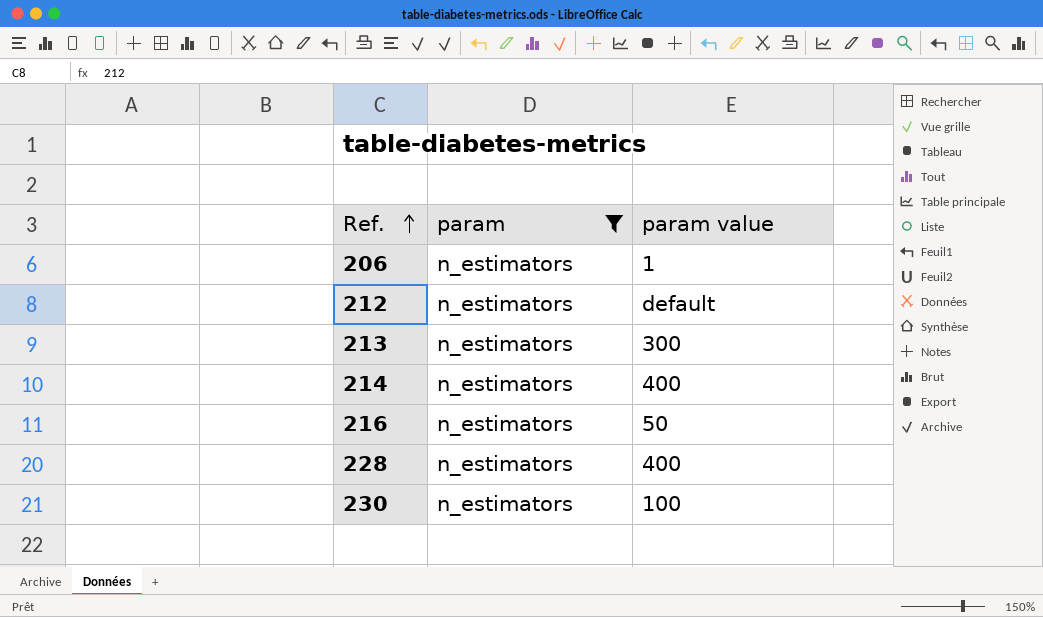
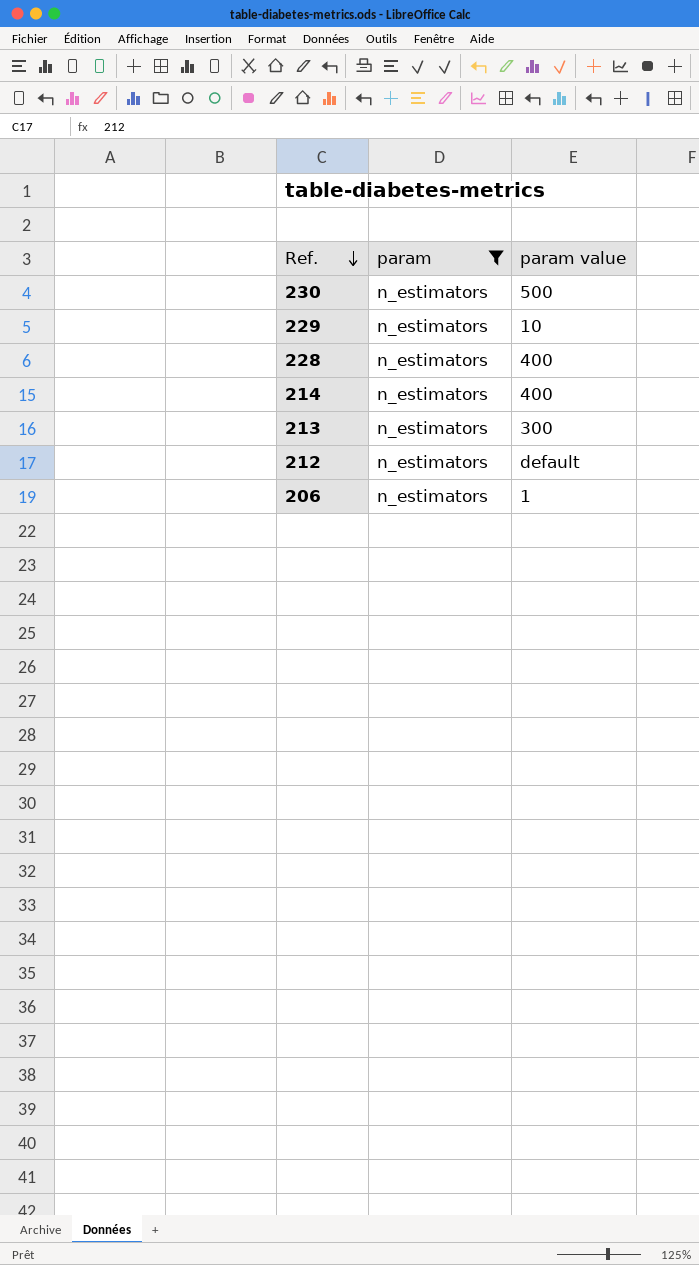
row order: Ref. ascending -> Ref. descending
row 216: n_estimators | 50 -> none
230 | param value: 100 -> 500
row 229: none -> n_estimators | 10

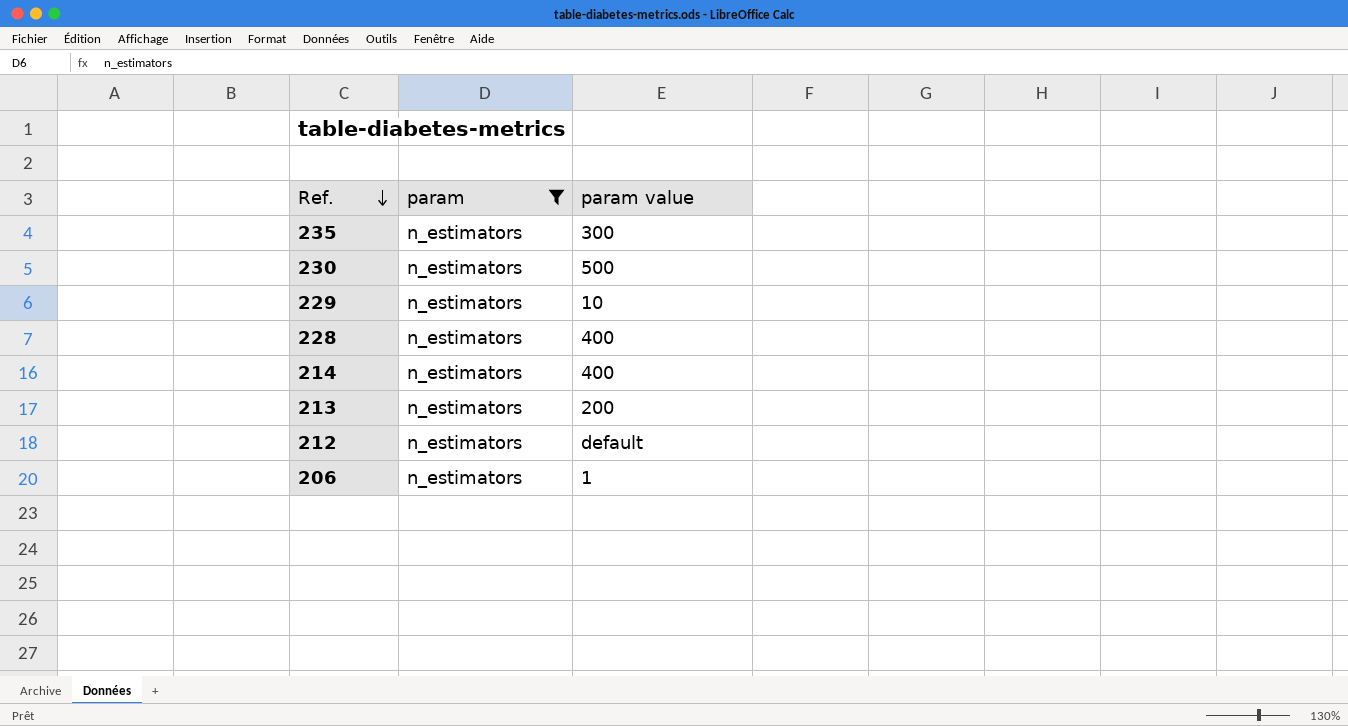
row 235: none -> n_estimators | 300
213 | param value: 300 -> 200

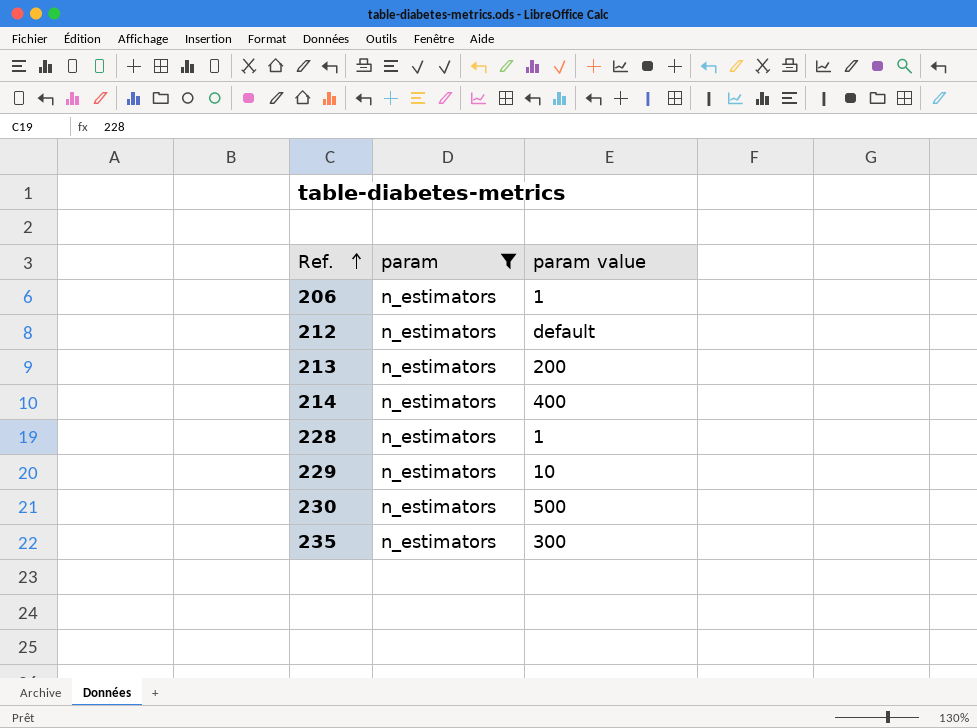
row order: Ref. descending -> Ref. ascending
228 | param value: 400 -> 1

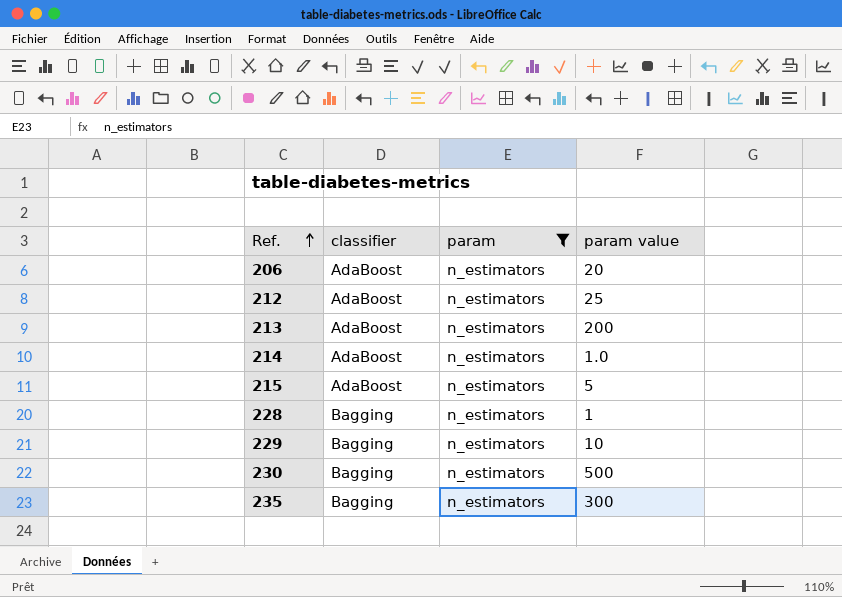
column classifier | position: none -> 2
206 | param value: 1 -> 20
212 | param value: default -> 25
214 | param value: 400 -> 1.0
row 215: none -> AdaBoost | n_estimators | 5

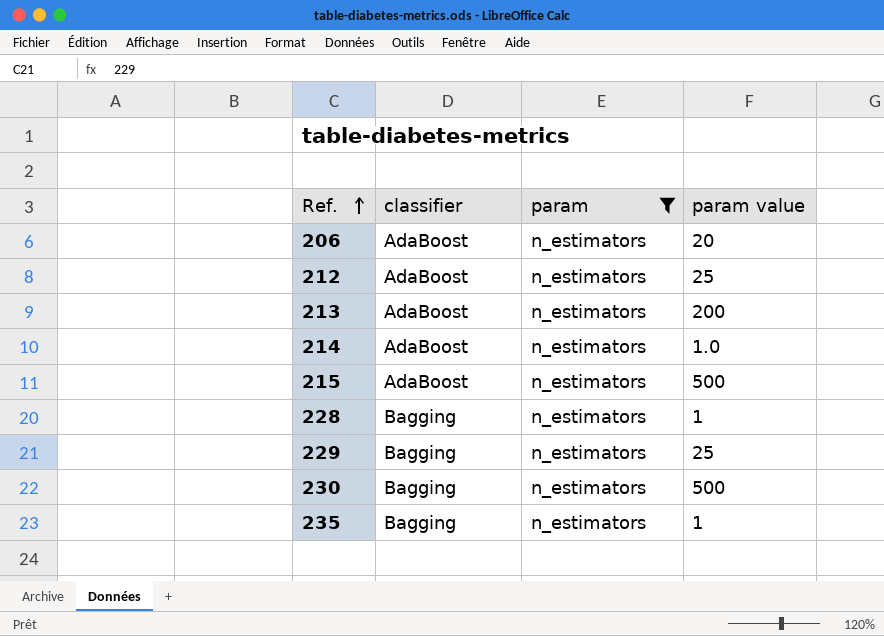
215 | param value: 5 -> 500
229 | param value: 10 -> 25
235 | param value: 300 -> 1

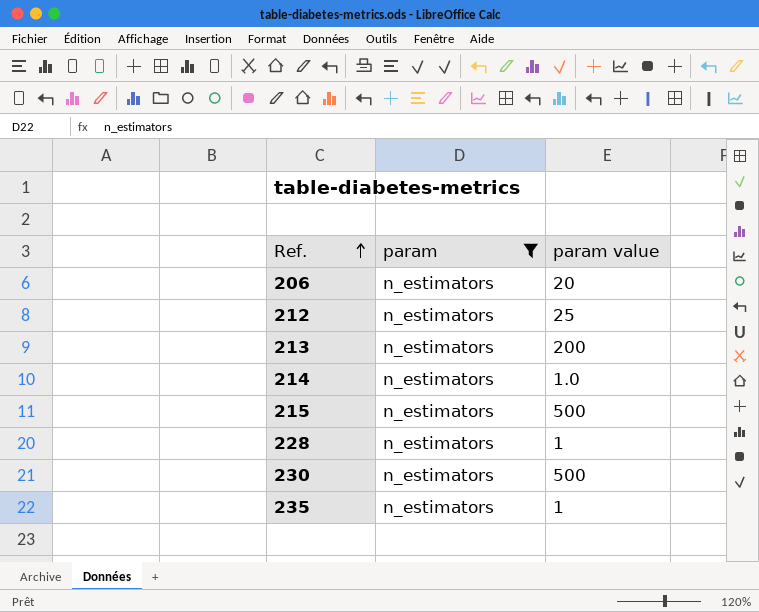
column classifier | position: 2 -> none
row 229: Bagging | n_estimators | 25 -> none

